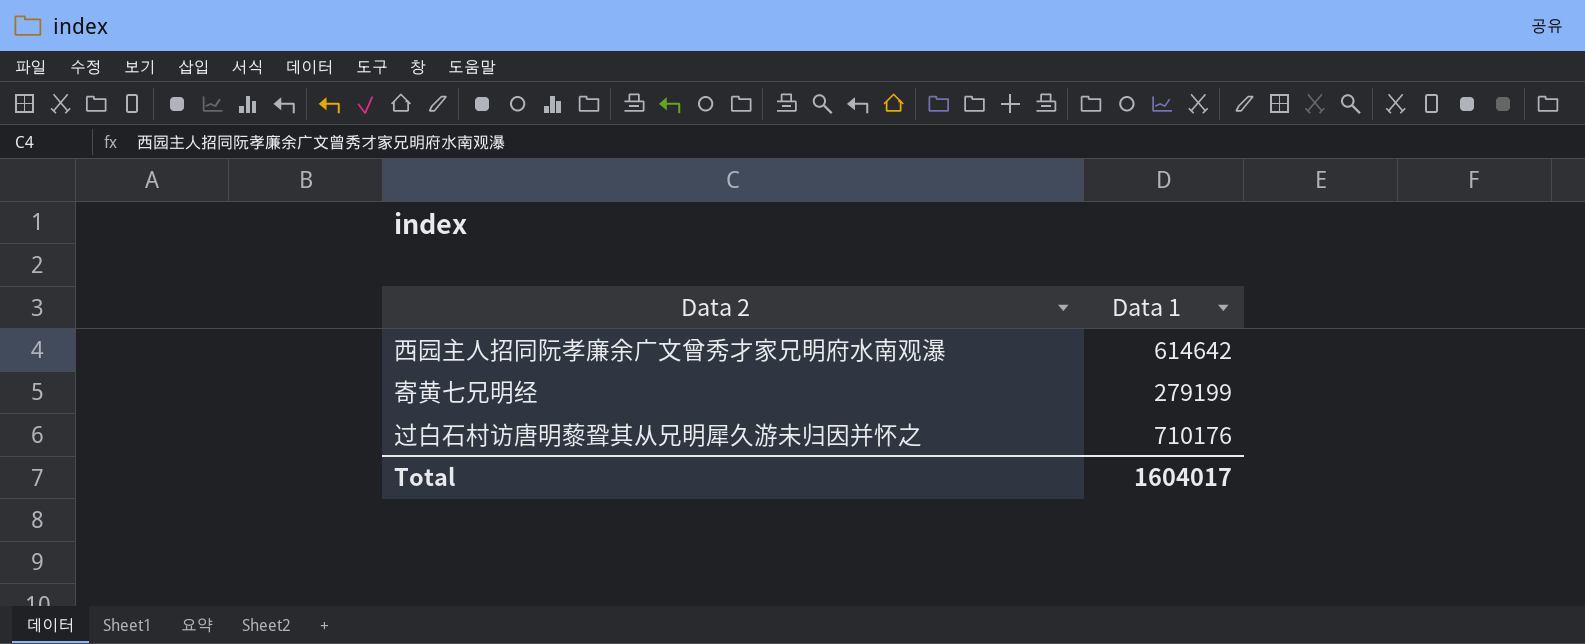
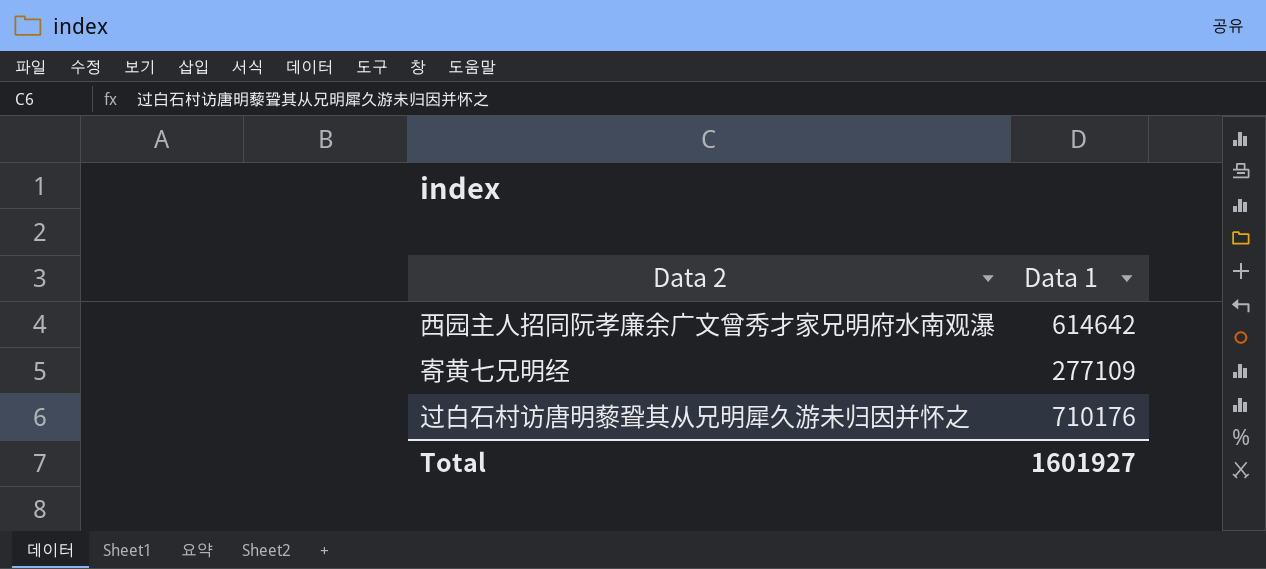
寄黄七兄明经 | Data 1: 279199 -> 277109
Total | Data 1: 1604017 -> 1601927

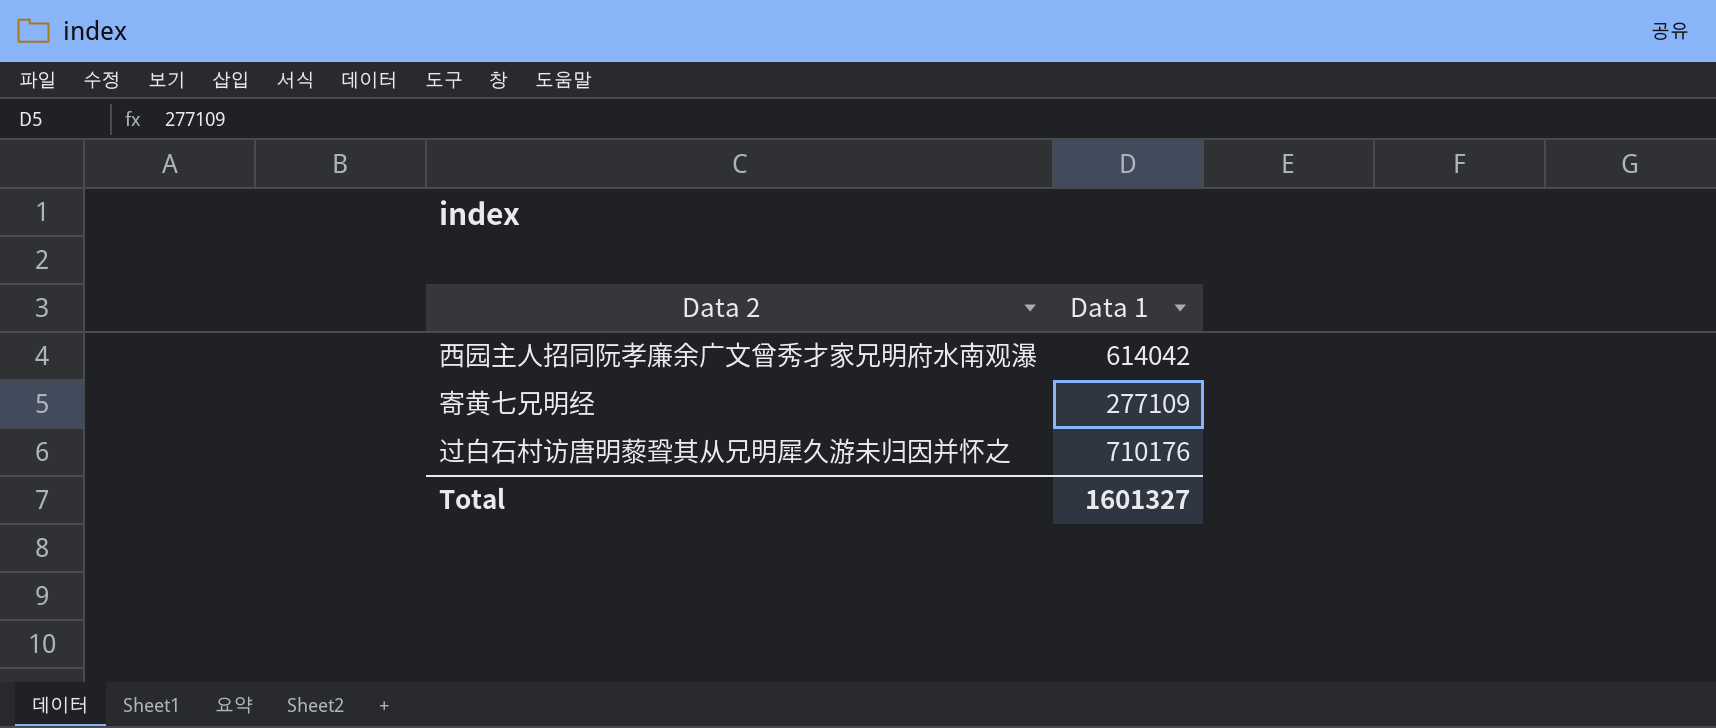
西园主人招同阮孝廉余广文曾秀才家兄明府水南观瀑 | Data 1: 614642 -> 614042
Total | Data 1: 1601927 -> 1601327

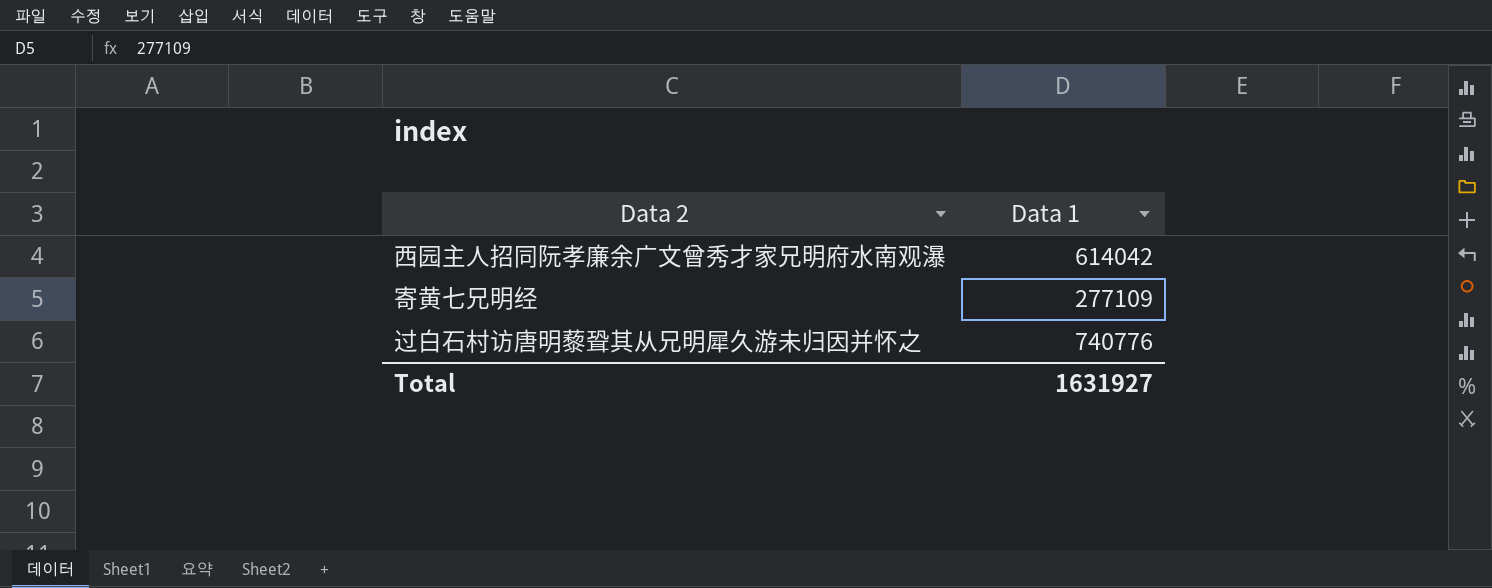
过白石村访唐明藜聓其从兄明犀久游未归因并怀之 | Data 1: 710176 -> 740776
Total | Data 1: 1601327 -> 1631927

